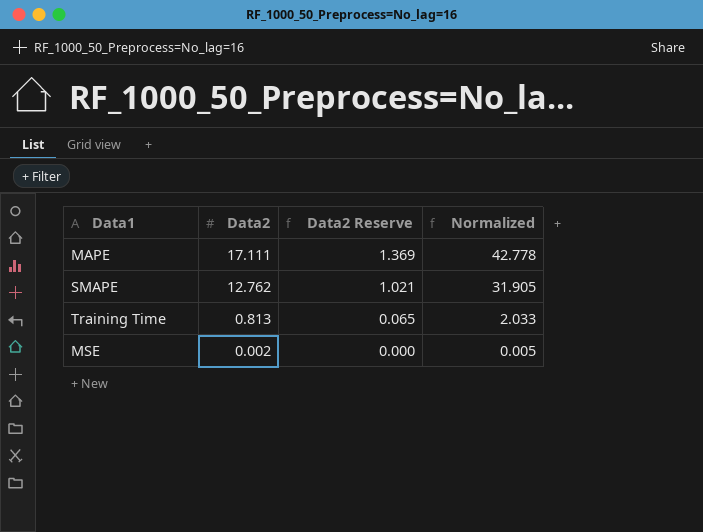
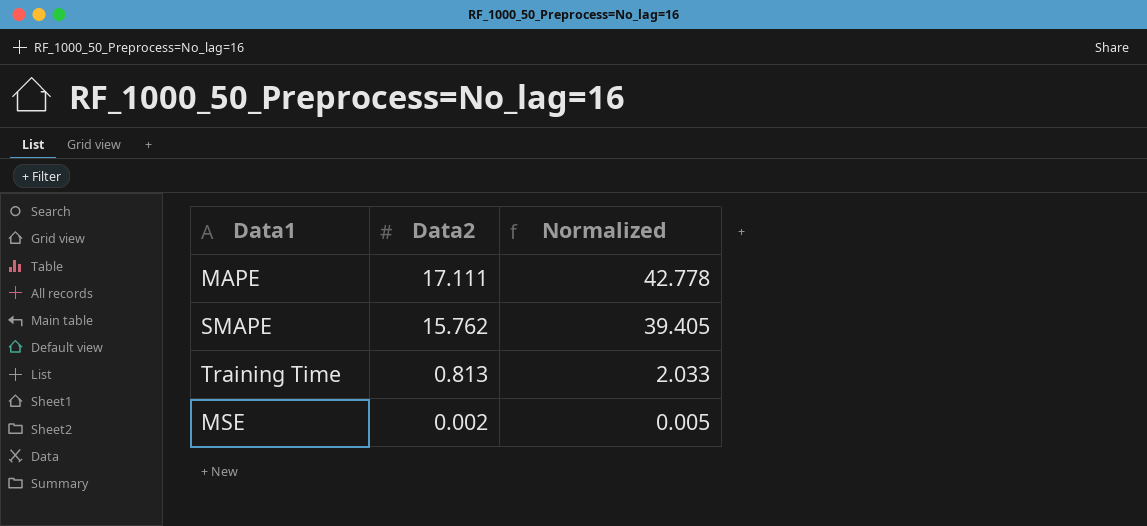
column Data2 Reserve | formula: [Data2] * 0.08 -> none
SMAPE | Data2: 12.762 -> 15.762
SMAPE | Normalized: 31.905 -> 39.405

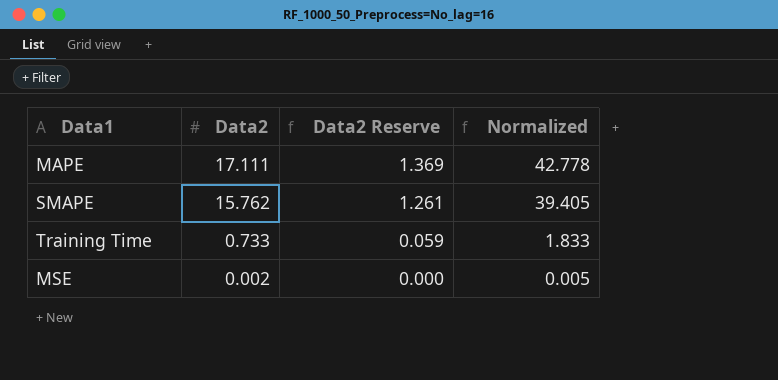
column Data2 Reserve | formula: none -> [Data2] * 0.08
Training Time | Data2: 0.813 -> 0.733
Training Time | Normalized: 2.033 -> 1.833

